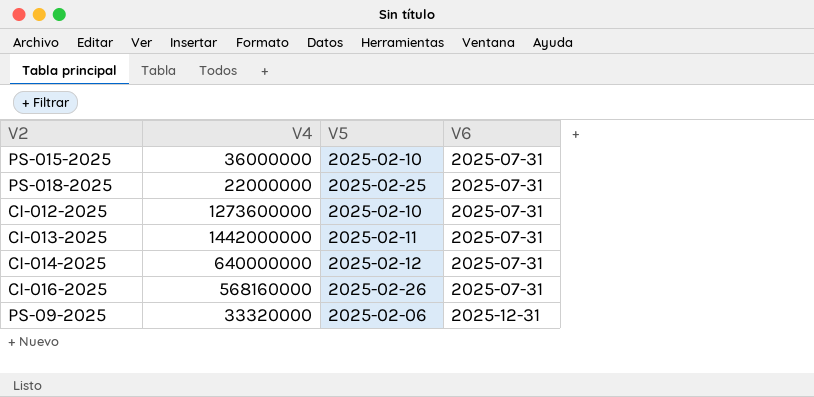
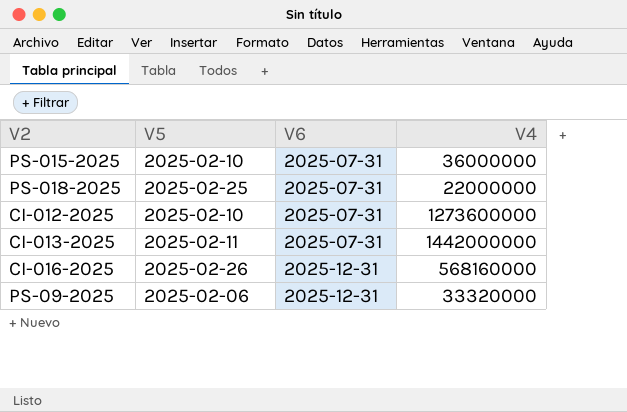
column V4 | position: 2 -> 4
row CI-014-2025: 640000000 | 2025-02-12 | 2025-07-31 -> none
CI-016-2025 | V6: 2025-07-31 -> 2025-12-31

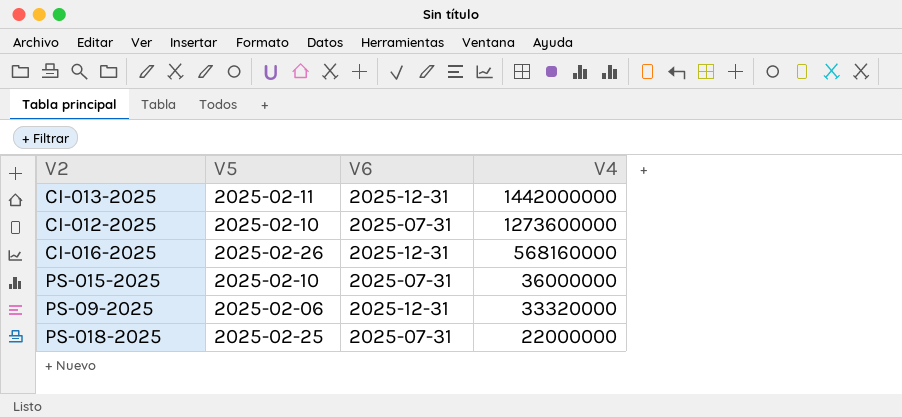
row order: V6 ascending -> V4 descending
CI-013-2025 | V6: 2025-07-31 -> 2025-12-31

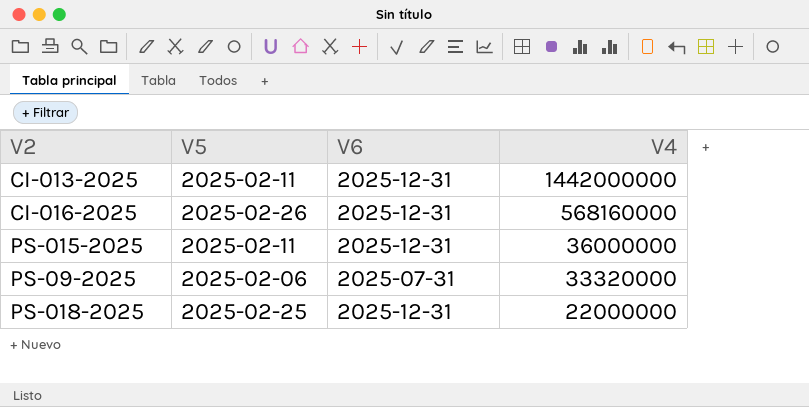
row CI-012-2025: 2025-02-10 | 2025-07-31 | 1273600000 -> none
PS-015-2025 | V5: 2025-02-10 -> 2025-02-11
PS-015-2025 | V6: 2025-07-31 -> 2025-12-31
PS-09-2025 | V6: 2025-12-31 -> 2025-07-31
PS-018-2025 | V6: 2025-07-31 -> 2025-12-31

